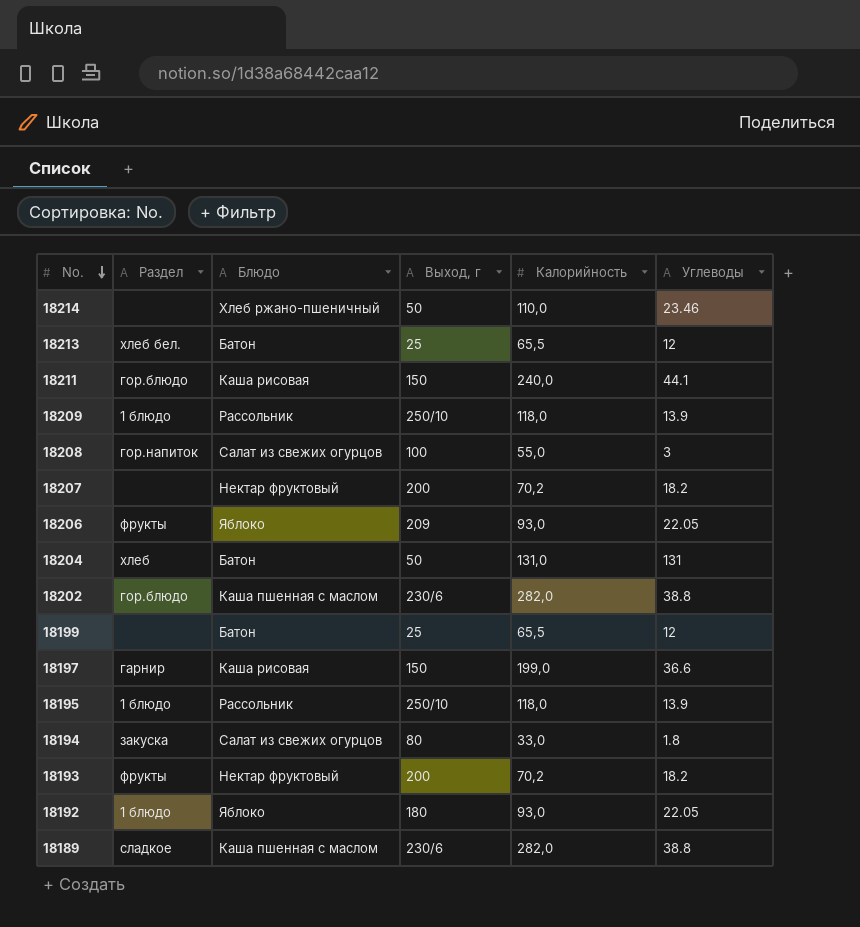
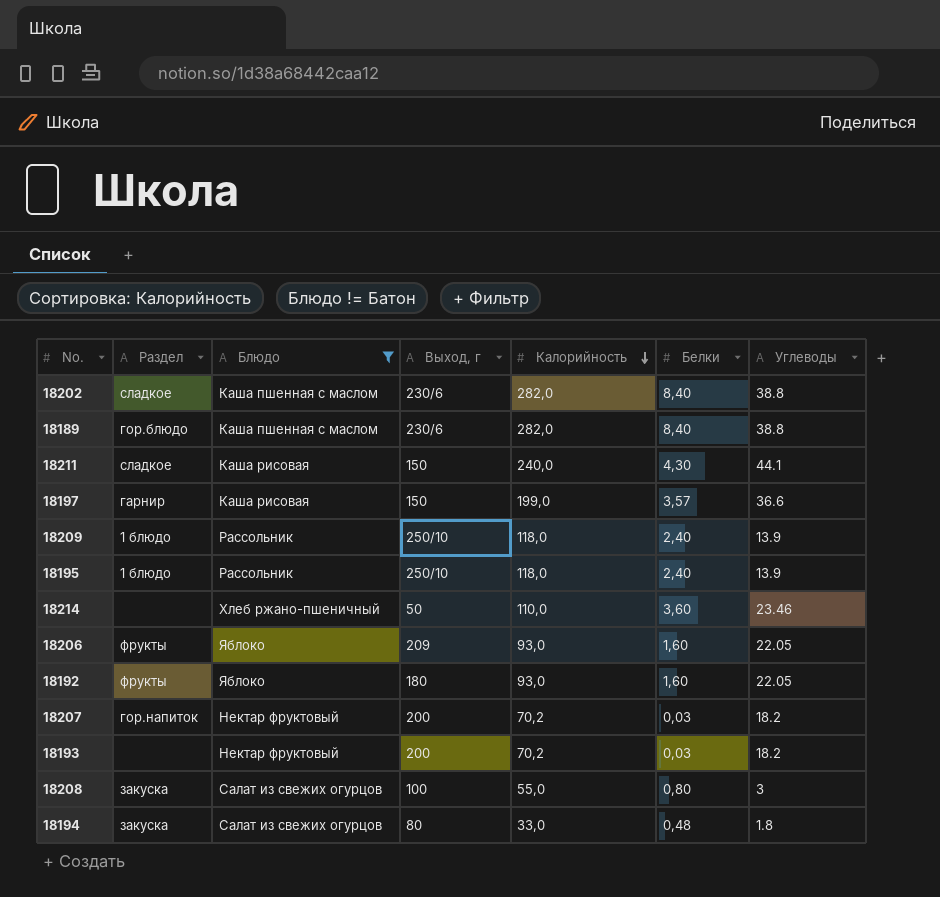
filter: none -> Блюдо != Батон
row order: No. descending -> Калорийность descending
column Белки | position: none -> 6
18202 | Раздел: гор.блюдо -> сладкое
18189 | Раздел: сладкое -> гор.блюдо
18211 | Раздел: гор.блюдо -> сладкое
18192 | Раздел: 1 блюдо -> фрукты
18207 | Раздел: none -> гор.напиток
18193 | Раздел: фрукты -> none
18208 | Раздел: гор.напиток -> закуска

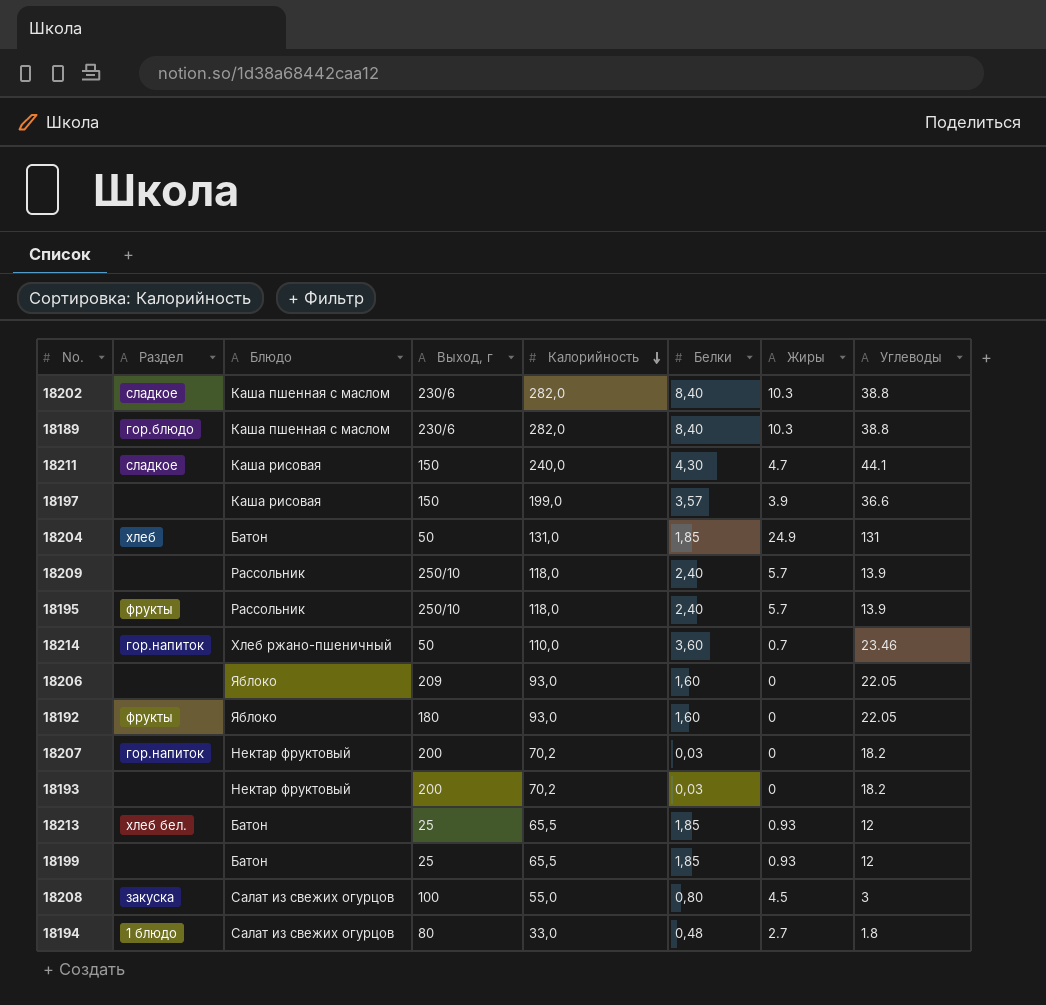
filter: Блюдо != Батон -> none
column Жиры | position: none -> 7
18197 | Раздел: гарнир -> none
18209 | Раздел: 1 блюдо -> none
18195 | Раздел: 1 блюдо -> фрукты
18214 | Раздел: none -> гор.напиток
18206 | Раздел: фрукты -> none
18194 | Раздел: закуска -> 1 блюдо

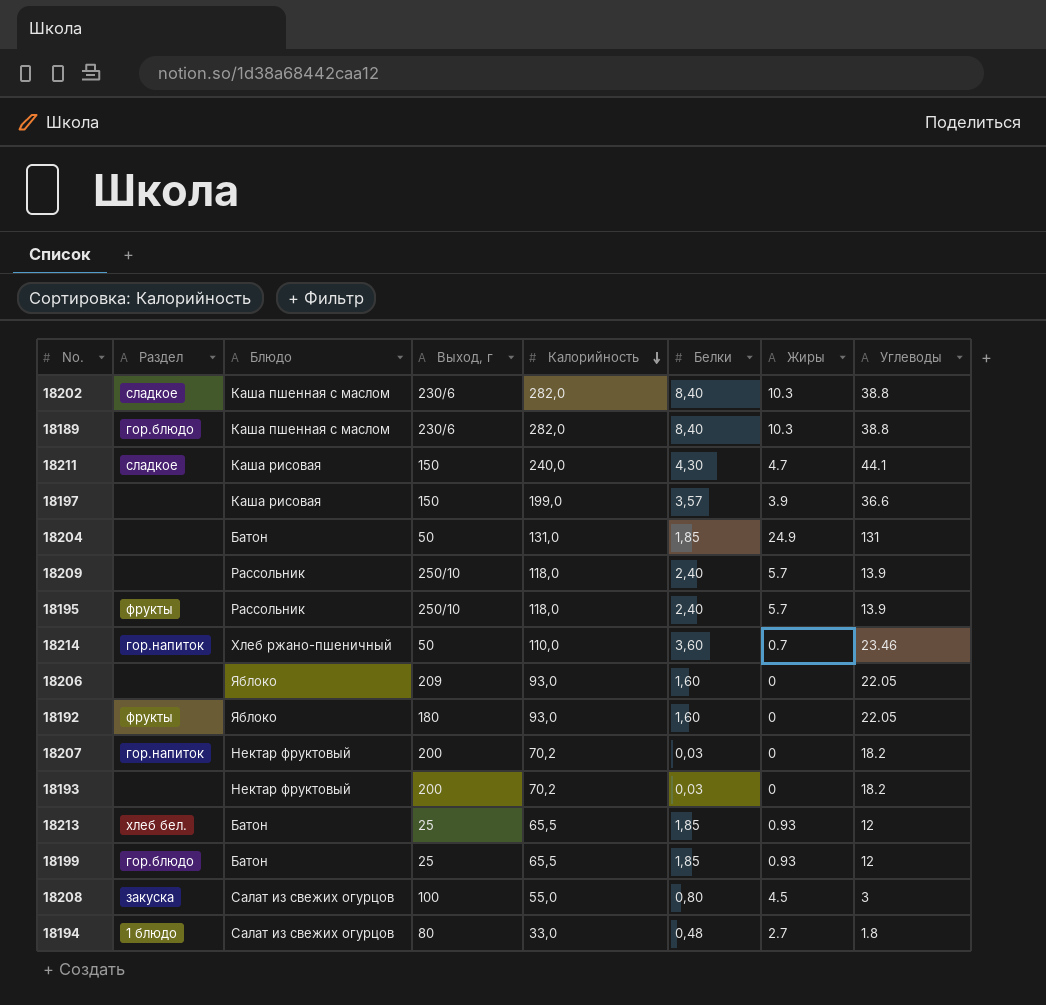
18204 | Раздел: хлеб -> none
18199 | Раздел: none -> гор.блюдо

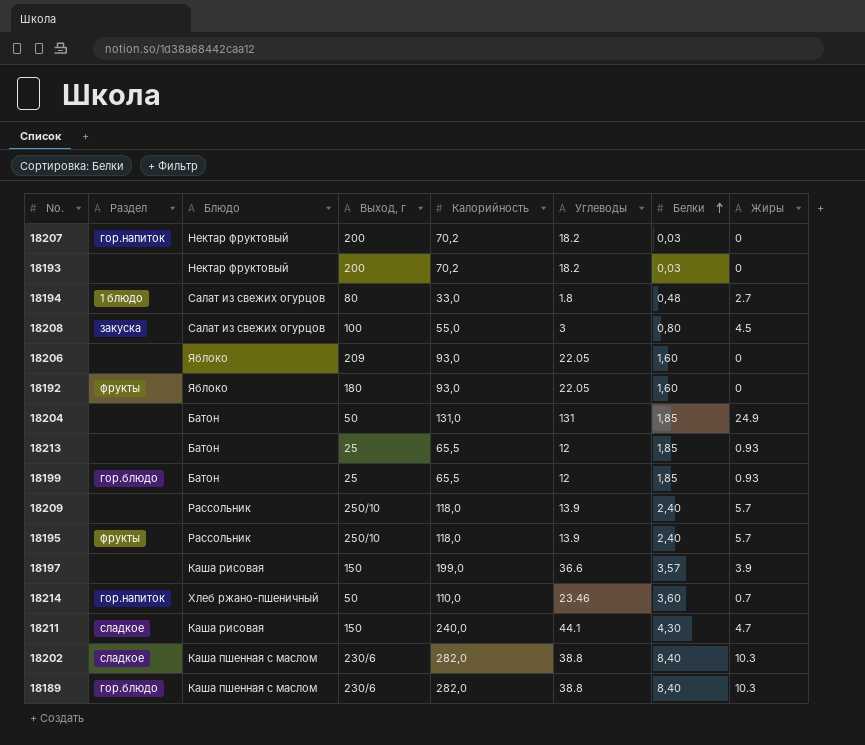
row order: Калорийность descending -> Белки ascending
column Углеводы | position: 8 -> 6
18213 | Раздел: хлеб бел. -> none

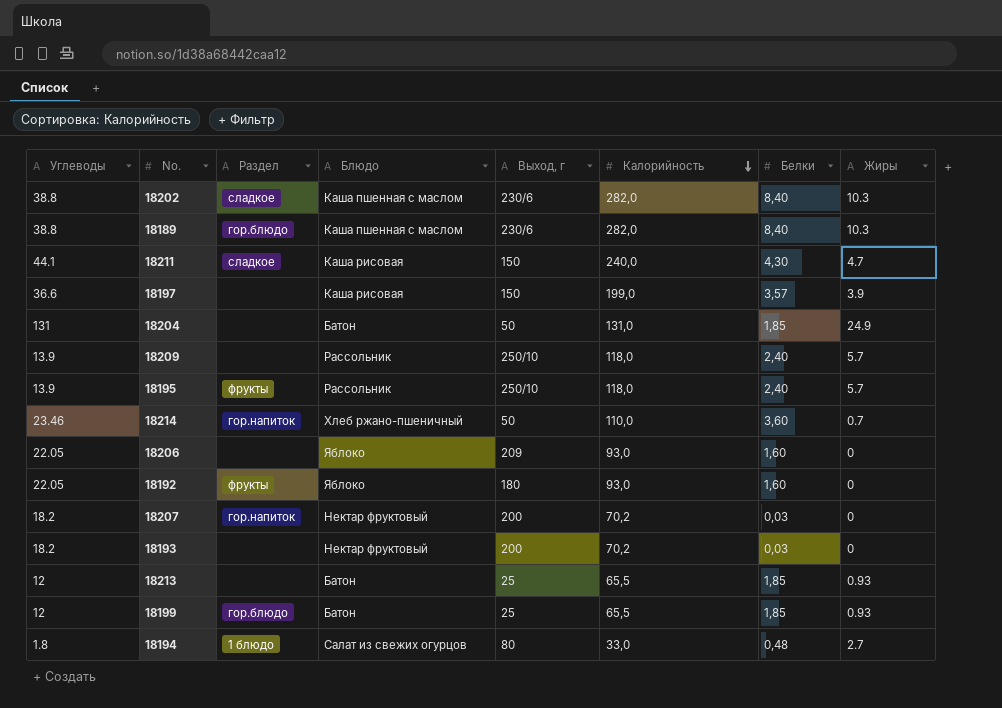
row order: Белки ascending -> Калорийность descending
column Углеводы | position: 6 -> 1
row 18208: закуска | Салат из свежих огурцов | 100 | 55,0 | 3 | 0,80 | 4.5 -> none

